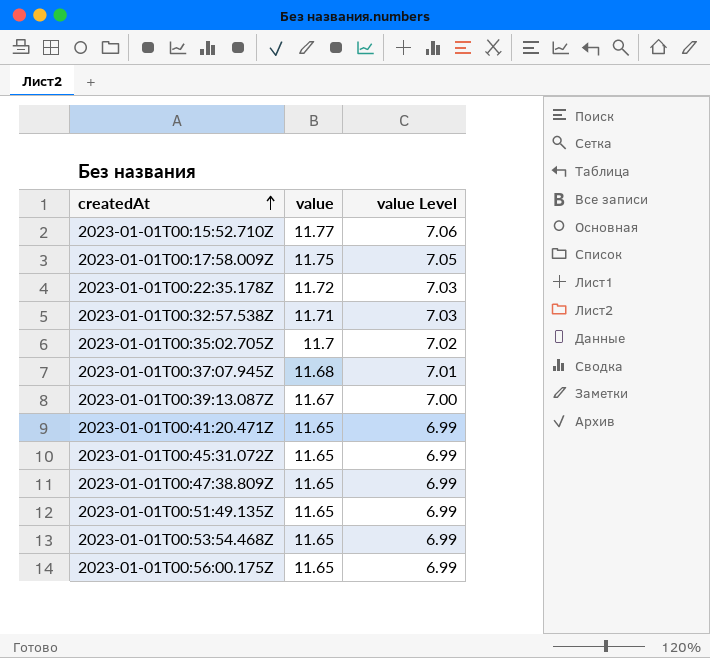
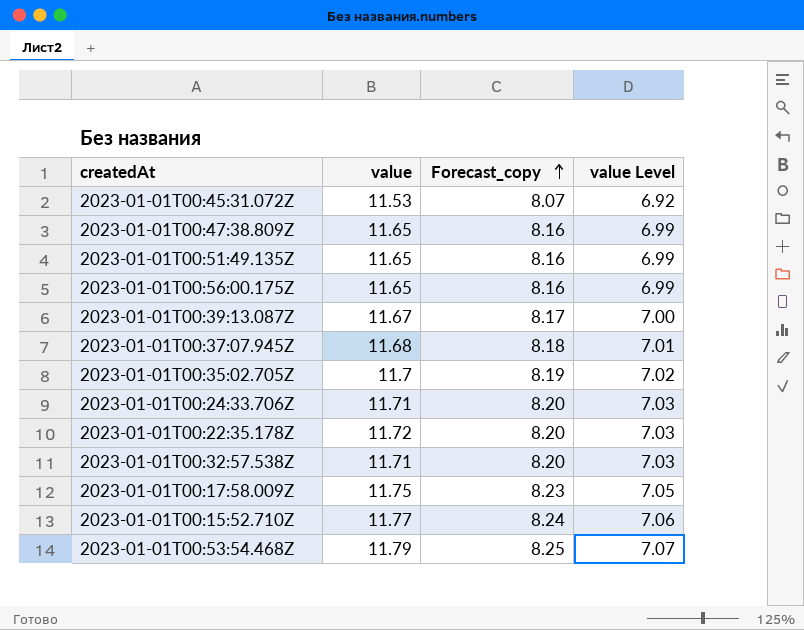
row order: createdAt ascending -> Forecast_copy ascending
column Forecast_copy | formula: none -> [value] * 0.7
row 2023-01-01T00:41:20.471Z: 11.65 | 6.99 -> none
2023-01-01T00:45:31.072Z | value: 11.65 -> 11.53
2023-01-01T00:45:31.072Z | value Level: 6.99 -> 6.92
row 2023-01-01T00:24:33.706Z: none -> 11.71 | 8.20 | 7.03
2023-01-01T00:53:54.468Z | value: 11.65 -> 11.79
2023-01-01T00:53:54.468Z | value Level: 6.99 -> 7.07

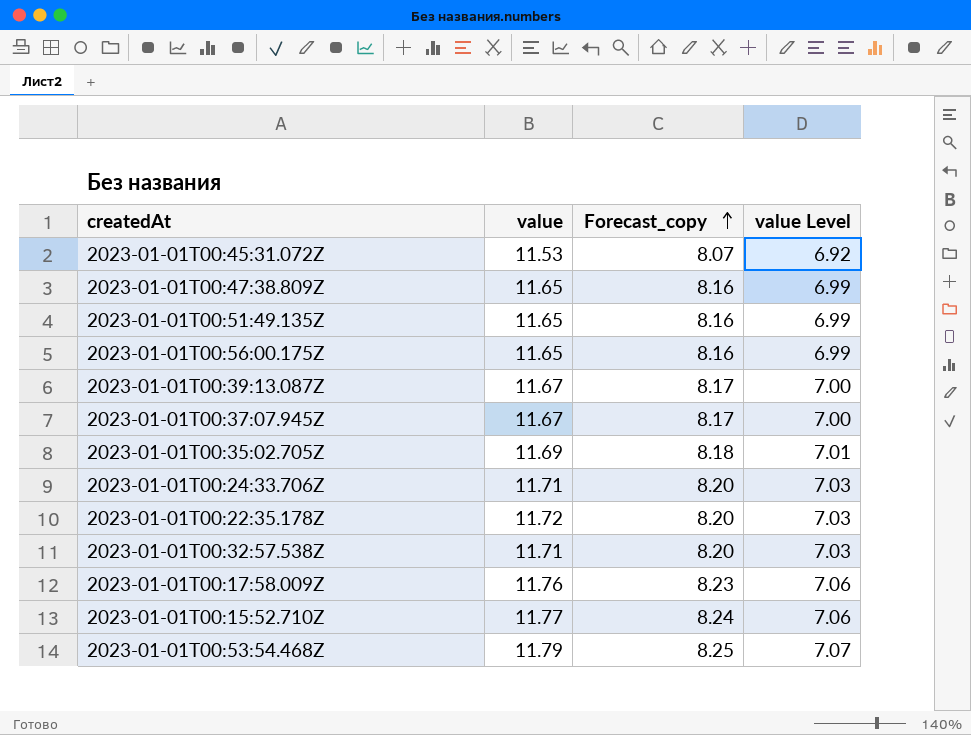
2023-01-01T00:37:07.945Z | value: 11.68 -> 11.67
2023-01-01T00:37:07.945Z | Forecast_copy: 8.18 -> 8.17
2023-01-01T00:37:07.945Z | value Level: 7.01 -> 7.00
2023-01-01T00:35:02.705Z | value: 11.7 -> 11.69
2023-01-01T00:35:02.705Z | Forecast_copy: 8.19 -> 8.18
2023-01-01T00:35:02.705Z | value Level: 7.02 -> 7.01
2023-01-01T00:17:58.009Z | value: 11.75 -> 11.76
2023-01-01T00:17:58.009Z | value Level: 7.05 -> 7.06

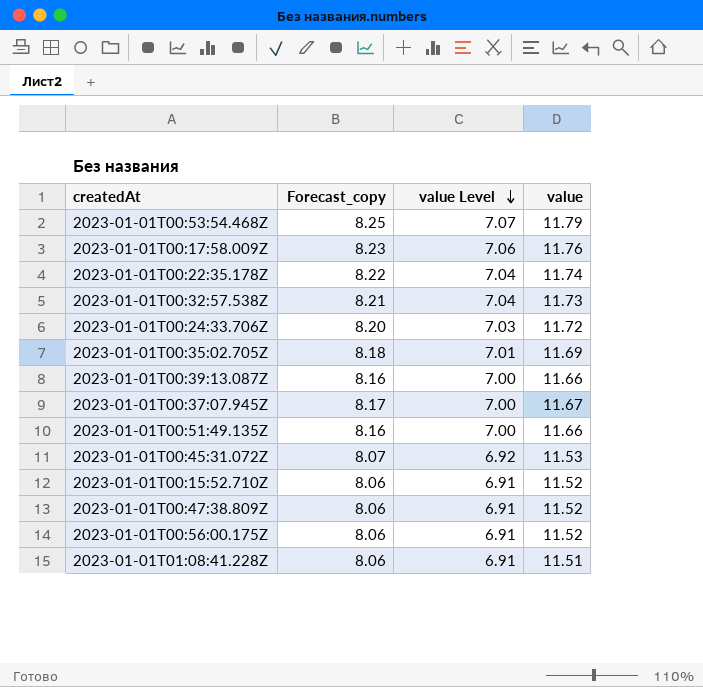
row order: Forecast_copy ascending -> value Level descending
column value | position: 2 -> 4
2023-01-01T00:22:35.178Z | Forecast_copy: 8.20 -> 8.22
2023-01-01T00:22:35.178Z | value Level: 7.03 -> 7.04
2023-01-01T00:22:35.178Z | value: 11.72 -> 11.74
2023-01-01T00:32:57.538Z | Forecast_copy: 8.20 -> 8.21
2023-01-01T00:32:57.538Z | value Level: 7.03 -> 7.04
2023-01-01T00:32:57.538Z | value: 11.71 -> 11.73
2023-01-01T00:24:33.706Z | value: 11.71 -> 11.72
2023-01-01T00:39:13.087Z | Forecast_copy: 8.17 -> 8.16
2023-01-01T00:39:13.087Z | value: 11.67 -> 11.66
2023-01-01T00:51:49.135Z | value Level: 6.99 -> 7.00
2023-01-01T00:51:49.135Z | value: 11.65 -> 11.66
2023-01-01T00:15:52.710Z | Forecast_copy: 8.24 -> 8.06
2023-01-01T00:15:52.710Z | value Level: 7.06 -> 6.91
2023-01-01T00:15:52.710Z | value: 11.77 -> 11.52
2023-01-01T00:47:38.809Z | Forecast_copy: 8.16 -> 8.06
2023-01-01T00:47:38.809Z | value Level: 6.99 -> 6.91
2023-01-01T00:47:38.809Z | value: 11.65 -> 11.52
2023-01-01T00:56:00.175Z | Forecast_copy: 8.16 -> 8.06
2023-01-01T00:56:00.175Z | value Level: 6.99 -> 6.91
2023-01-01T00:56:00.175Z | value: 11.65 -> 11.52
row 2023-01-01T01:08:41.228Z: none -> 8.06 | 6.91 | 11.51

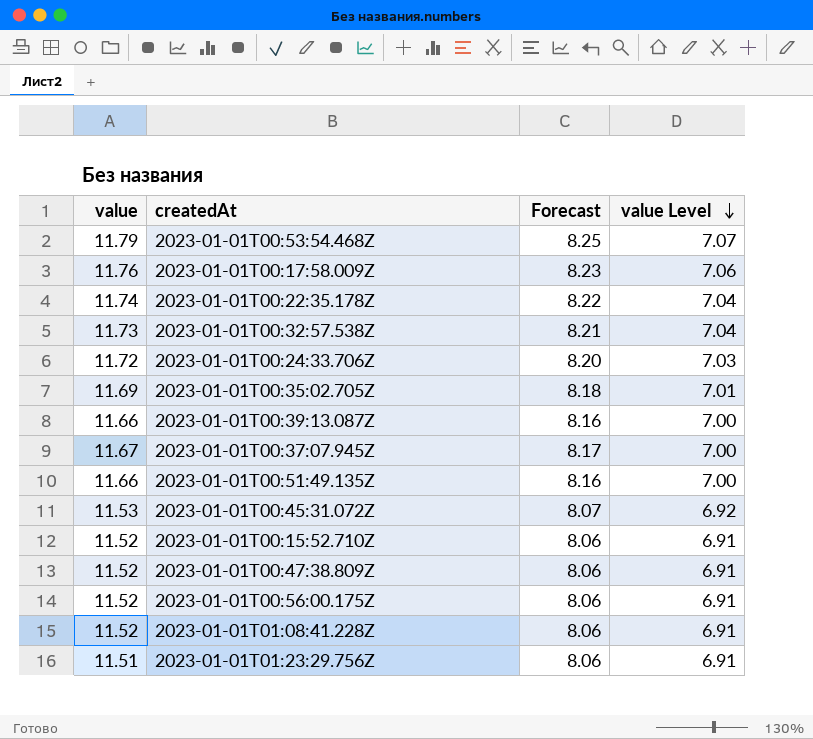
column value | position: 4 -> 1
column name: Forecast_copy -> Forecast
2023-01-01T01:08:41.228Z | value: 11.51 -> 11.52
row 2023-01-01T01:23:29.756Z: none -> 11.51 | 8.06 | 6.91

